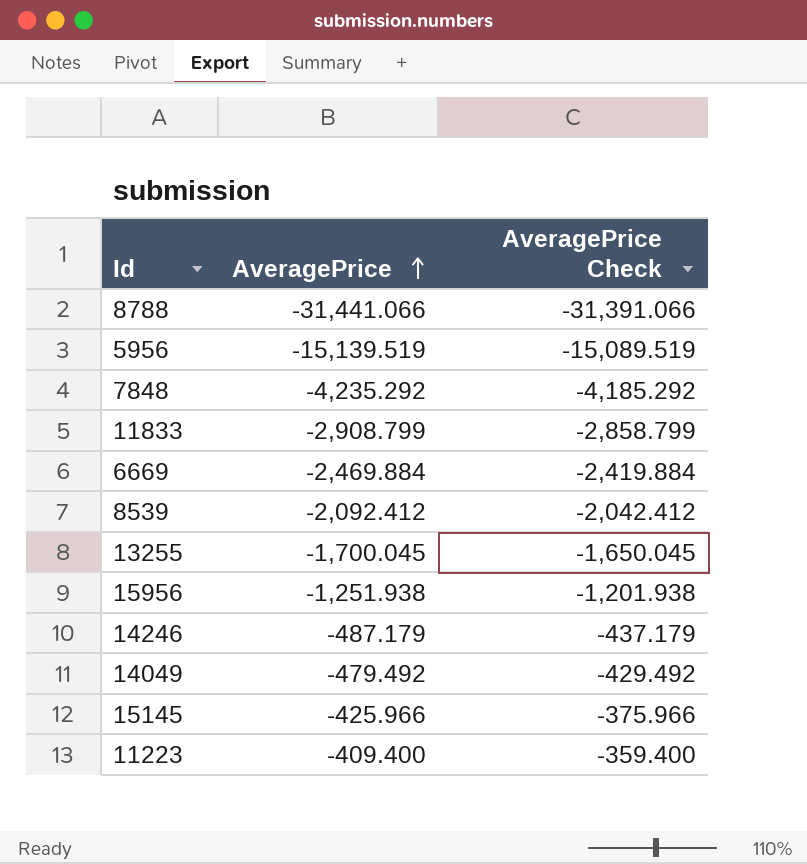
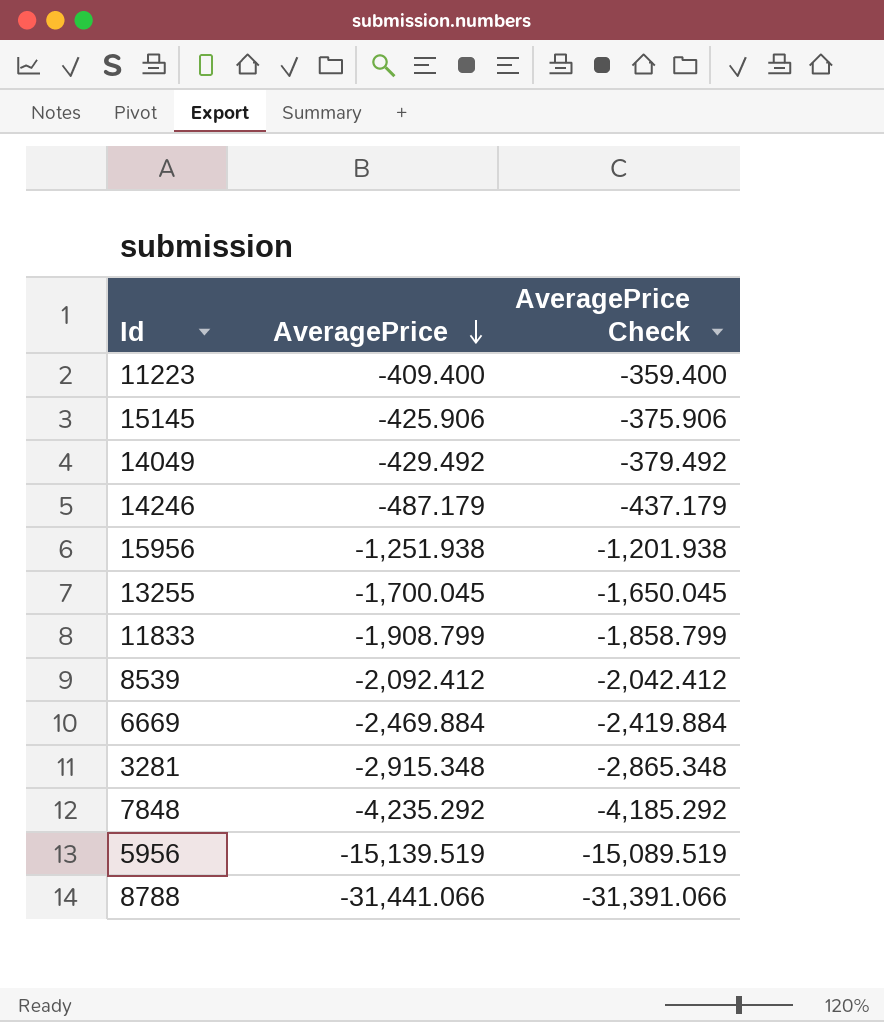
row order: AveragePrice ascending -> AveragePrice descending
15145 | AveragePrice: -425.966 -> -425.906
15145 | AveragePrice Check: -375.966 -> -375.906
14049 | AveragePrice: -479.492 -> -429.492
14049 | AveragePrice Check: -429.492 -> -379.492
11833 | AveragePrice: -2,908.799 -> -1,908.799
11833 | AveragePrice Check: -2,858.799 -> -1,858.799
row 3281: none -> -2,915.348 | -2,865.348

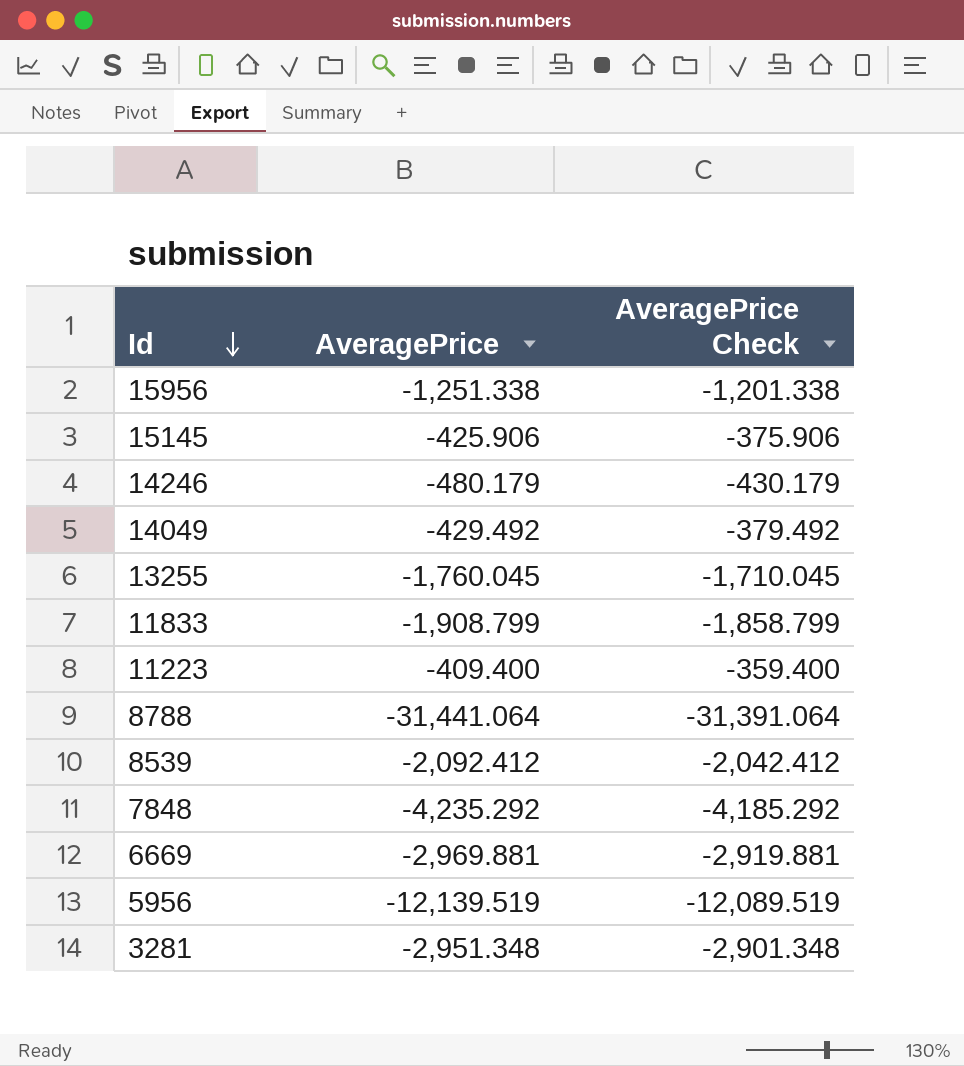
row order: AveragePrice descending -> Id descending
15956 | AveragePrice: -1,251.938 -> -1,251.338
15956 | AveragePrice Check: -1,201.938 -> -1,201.338
14246 | AveragePrice: -487.179 -> -480.179
14246 | AveragePrice Check: -437.179 -> -430.179
13255 | AveragePrice: -1,700.045 -> -1,760.045
13255 | AveragePrice Check: -1,650.045 -> -1,710.045
8788 | AveragePrice: -31,441.066 -> -31,441.064
8788 | AveragePrice Check: -31,391.066 -> -31,391.064
6669 | AveragePrice: -2,469.884 -> -2,969.881
6669 | AveragePrice Check: -2,419.884 -> -2,919.881
5956 | AveragePrice: -15,139.519 -> -12,139.519
5956 | AveragePrice Check: -15,089.519 -> -12,089.519
3281 | AveragePrice: -2,915.348 -> -2,951.348
3281 | AveragePrice Check: -2,865.348 -> -2,901.348

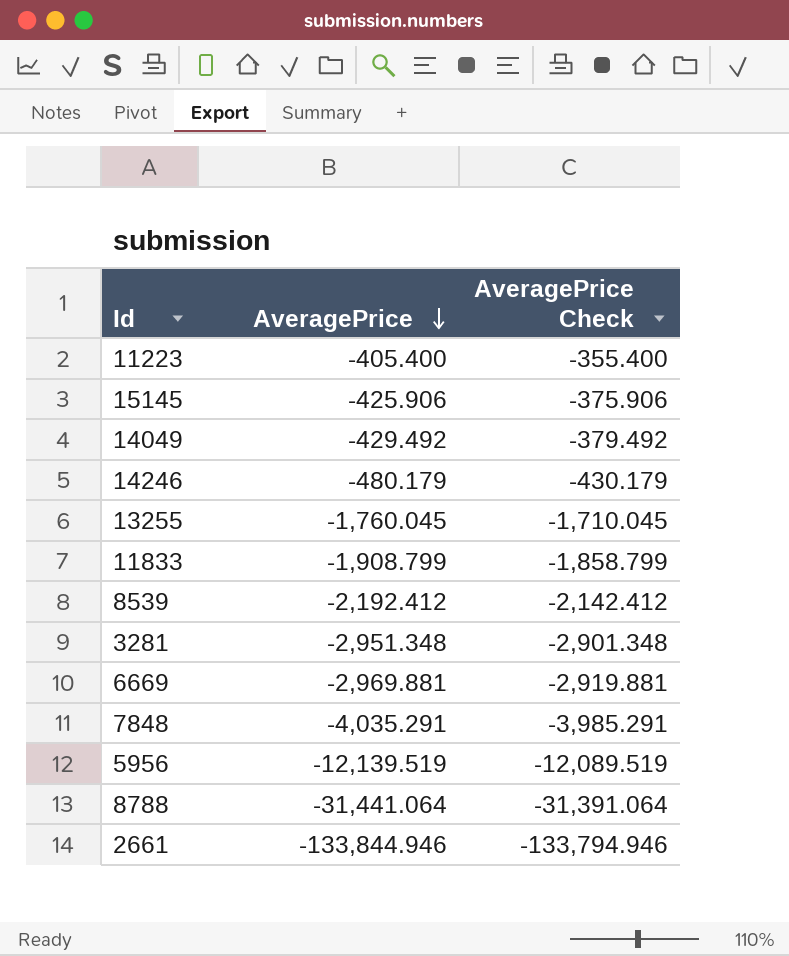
row order: Id descending -> AveragePrice descending
row 15956: -1,251.338 | -1,201.338 -> none
11223 | AveragePrice: -409.400 -> -405.400
11223 | AveragePrice Check: -359.400 -> -355.400
8539 | AveragePrice: -2,092.412 -> -2,192.412
8539 | AveragePrice Check: -2,042.412 -> -2,142.412
7848 | AveragePrice: -4,235.292 -> -4,035.291
7848 | AveragePrice Check: -4,185.292 -> -3,985.291
row 2661: none -> -133,844.946 | -133,794.946

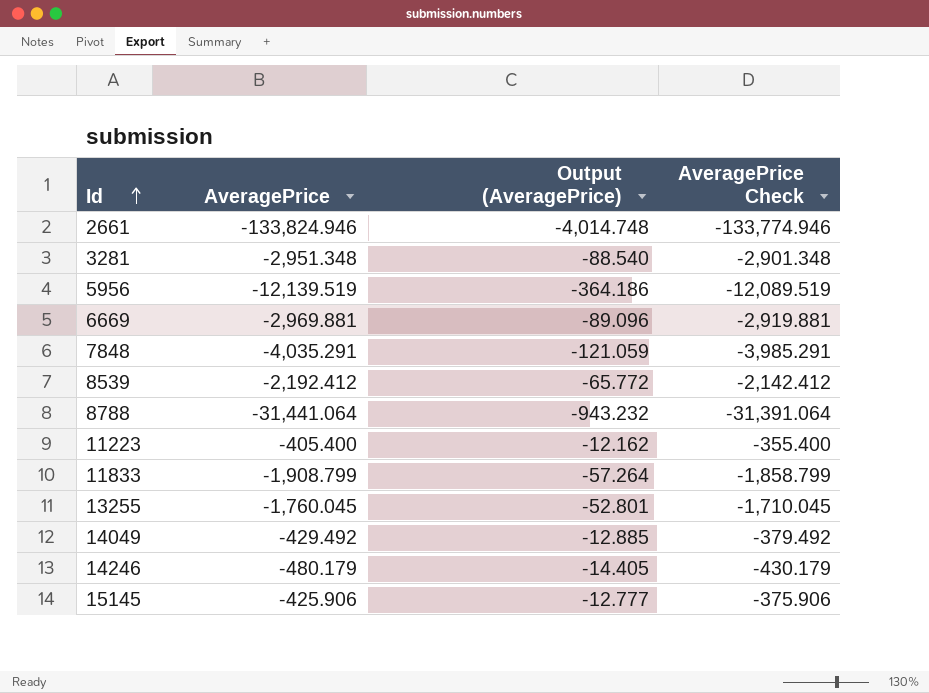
row order: AveragePrice descending -> Id ascending
column Output (AveragePrice) | formula: none -> [AveragePrice] * 0.03
2661 | AveragePrice: -133,844.946 -> -133,824.946
2661 | AveragePrice Check: -133,794.946 -> -133,774.946

